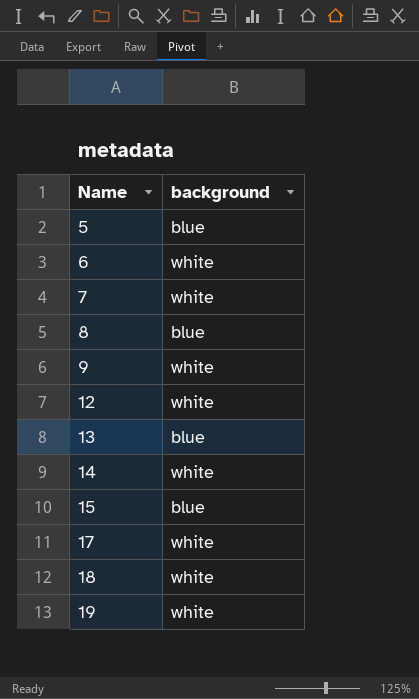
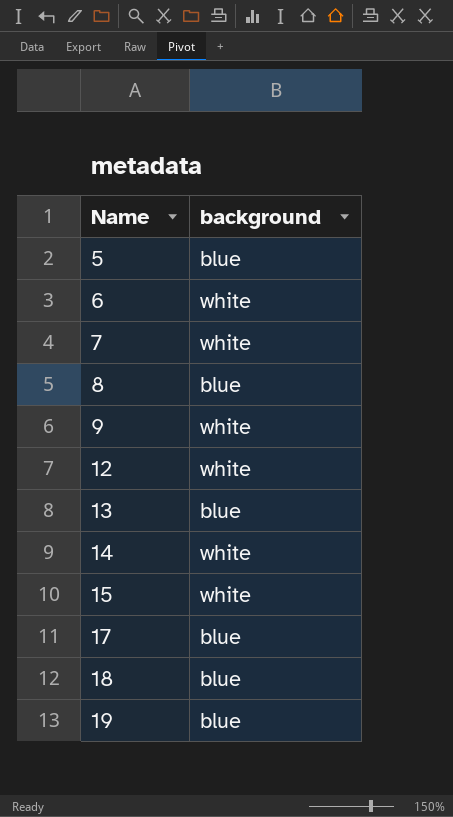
15 | background: blue -> white
17 | background: white -> blue
18 | background: white -> blue
19 | background: white -> blue

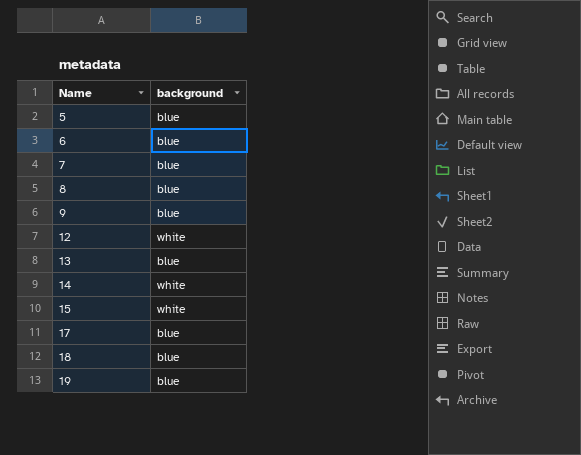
6 | background: white -> blue
7 | background: white -> blue
9 | background: white -> blue

